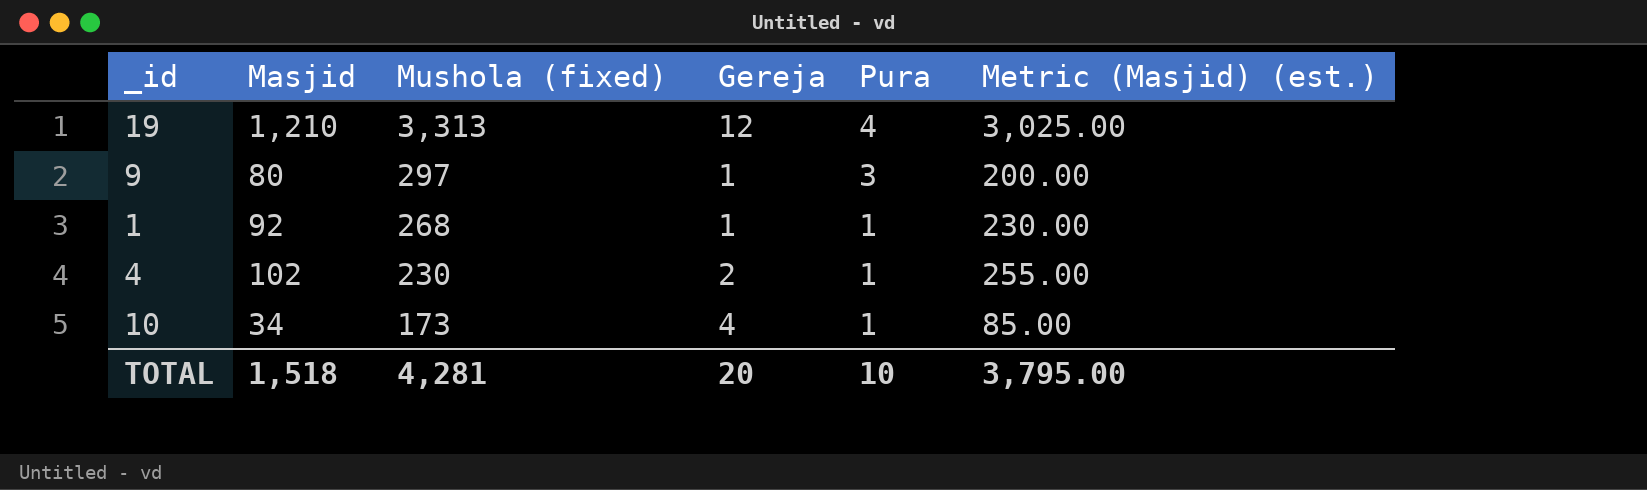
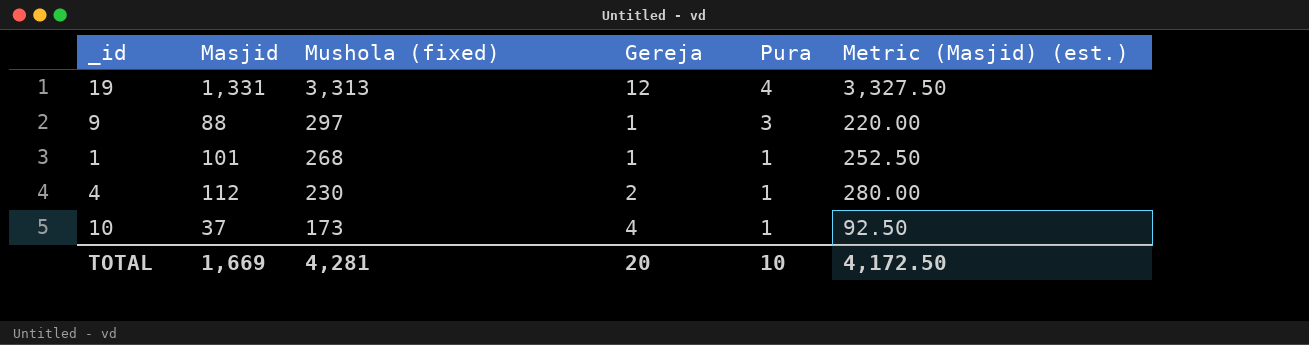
19 | Masjid: 1,210 -> 1,331
19 | Metric (Masjid) (est.): 3,025.00 -> 3,327.50
9 | Masjid: 80 -> 88
9 | Metric (Masjid) (est.): 200.00 -> 220.00
1 | Masjid: 92 -> 101
1 | Metric (Masjid) (est.): 230.00 -> 252.50
4 | Masjid: 102 -> 112
4 | Metric (Masjid) (est.): 255.00 -> 280.00
10 | Masjid: 34 -> 37
10 | Metric (Masjid) (est.): 85.00 -> 92.50
TOTAL | Masjid: 1,518 -> 1,669
TOTAL | Metric (Masjid) (est.): 3,795.00 -> 4,172.50

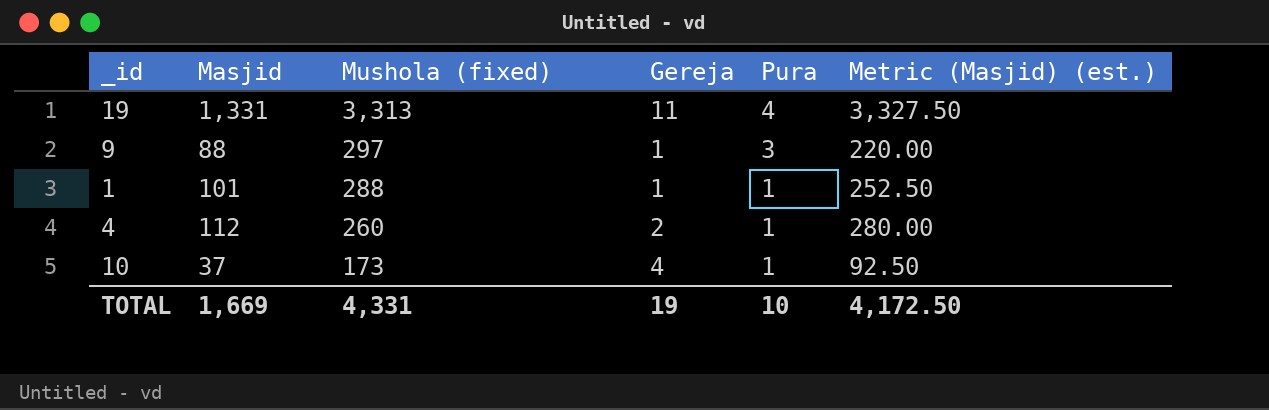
19 | Gereja: 12 -> 11
1 | Mushola (fixed): 268 -> 288
4 | Mushola (fixed): 230 -> 260
TOTAL | Mushola (fixed): 4,281 -> 4,331
TOTAL | Gereja: 20 -> 19

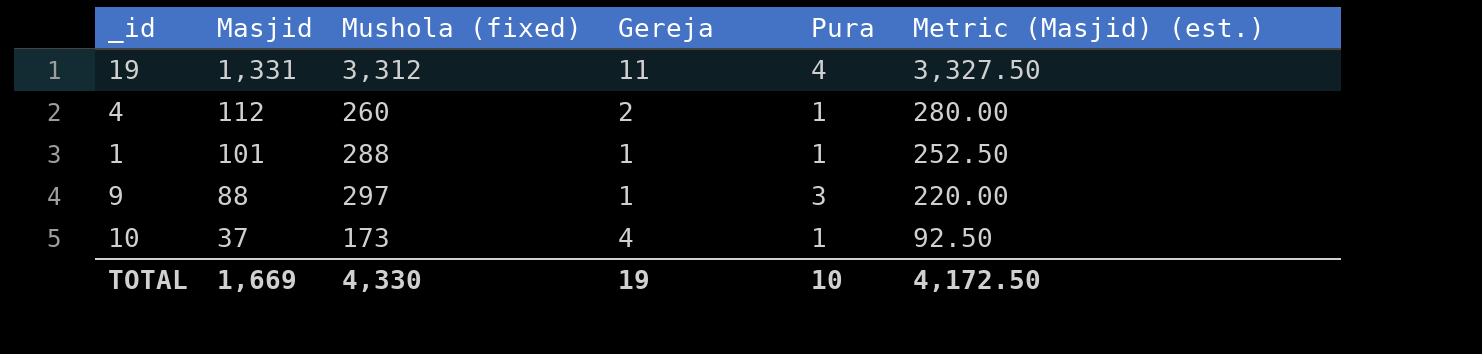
row order: Mushola (fixed) descending -> Masjid descending
19 | Mushola (fixed): 3,313 -> 3,312
TOTAL | Mushola (fixed): 4,331 -> 4,330

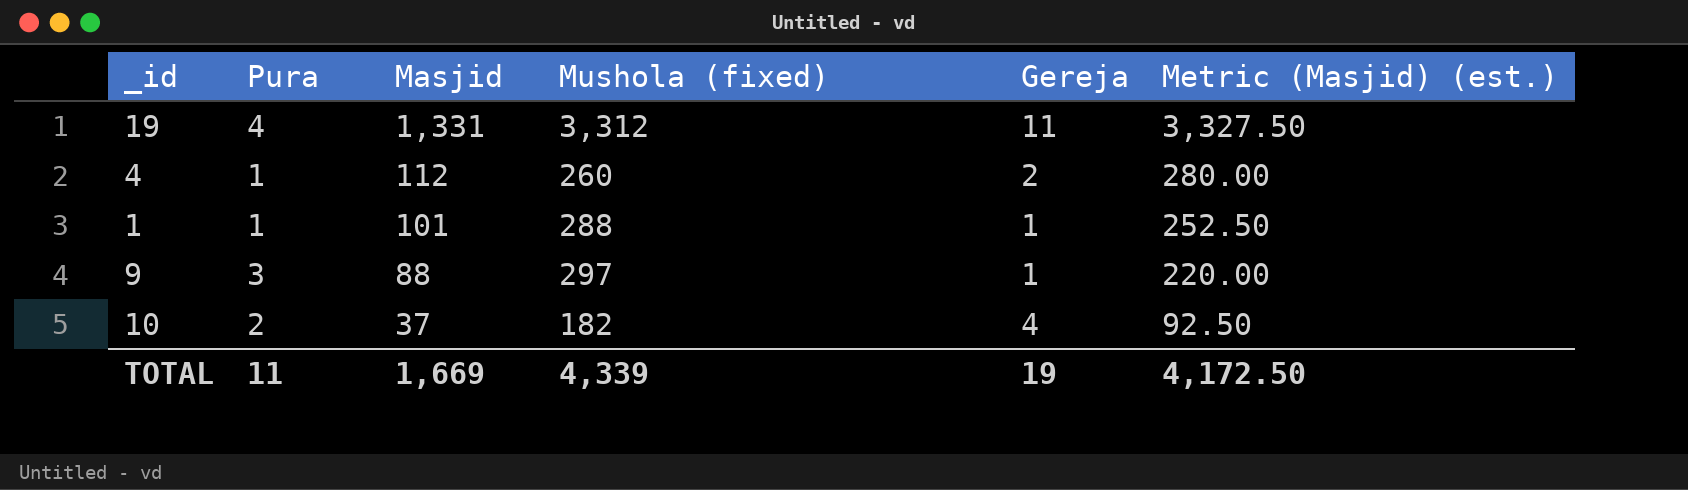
column Pura | position: 5 -> 2
10 | Pura: 1 -> 2
10 | Mushola (fixed): 173 -> 182
TOTAL | Pura: 10 -> 11
TOTAL | Mushola (fixed): 4,330 -> 4,339

